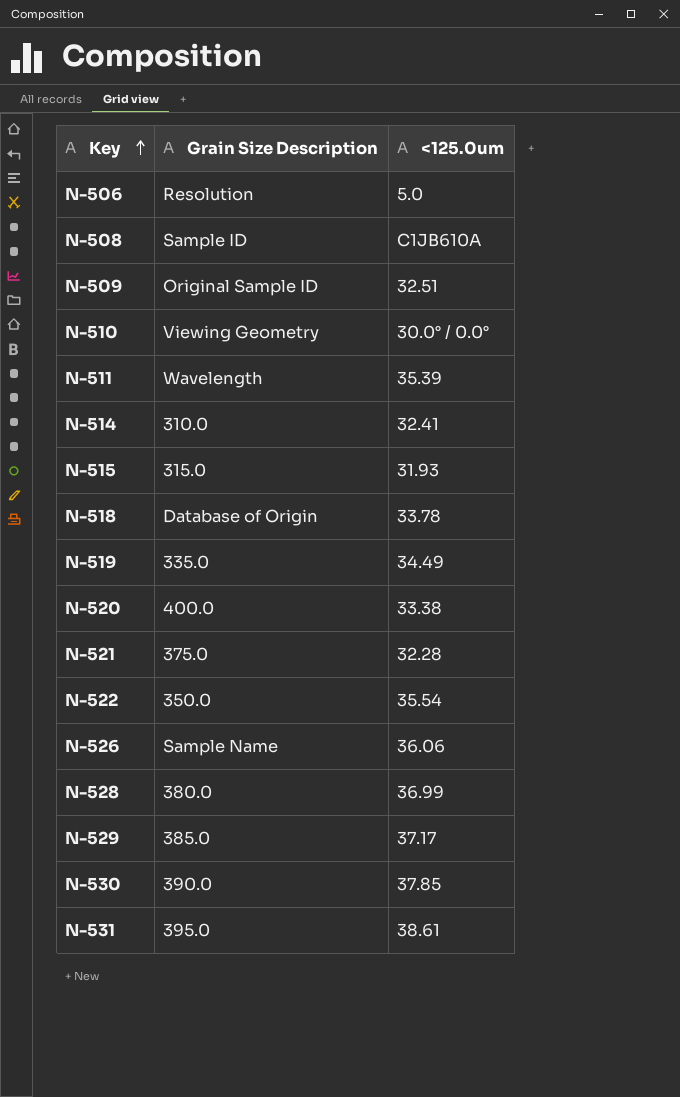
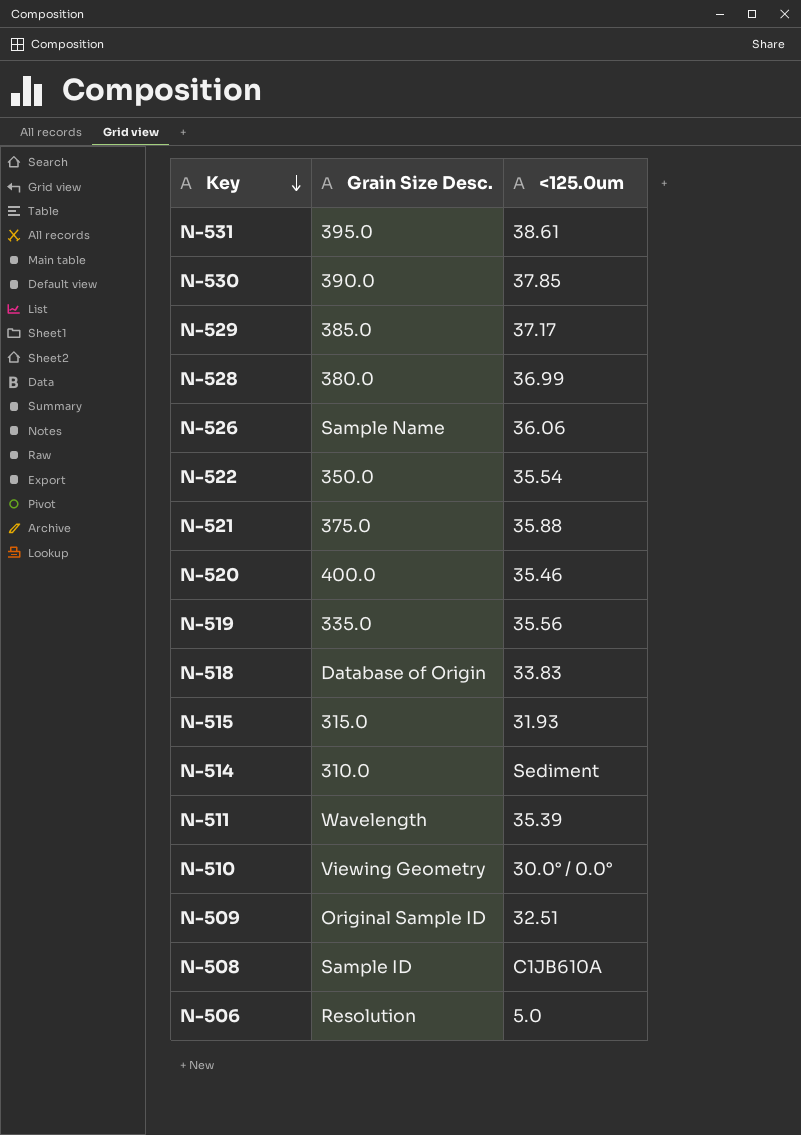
row order: Key ascending -> Key descending
column name: Grain Size Description -> Grain Size Desc.
N-521 | <125.0um: 32.28 -> 35.88
N-520 | <125.0um: 33.38 -> 35.46
N-519 | <125.0um: 34.49 -> 35.56
N-518 | <125.0um: 33.78 -> 33.83
N-514 | <125.0um: 32.41 -> Sediment

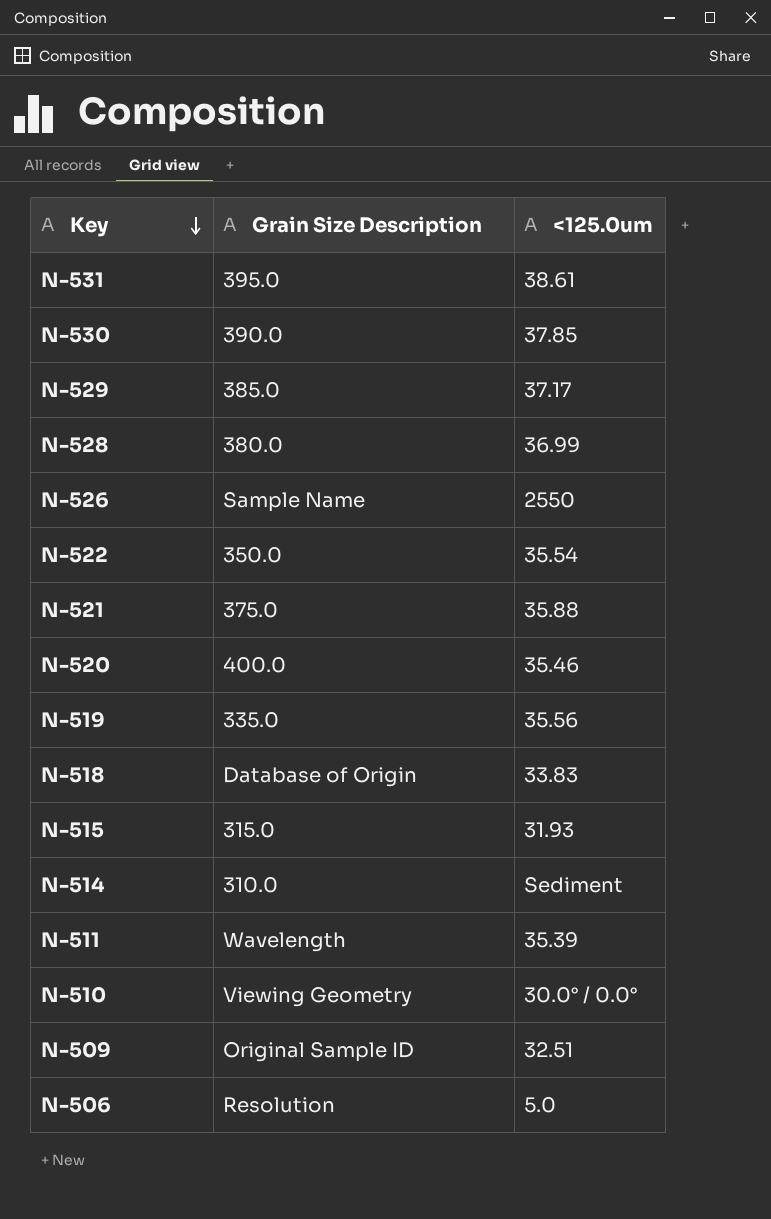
column name: Grain Size Desc. -> Grain Size Description
row N-508: Sample ID | C1JB610A -> none
N-526 | <125.0um: 36.06 -> 2550

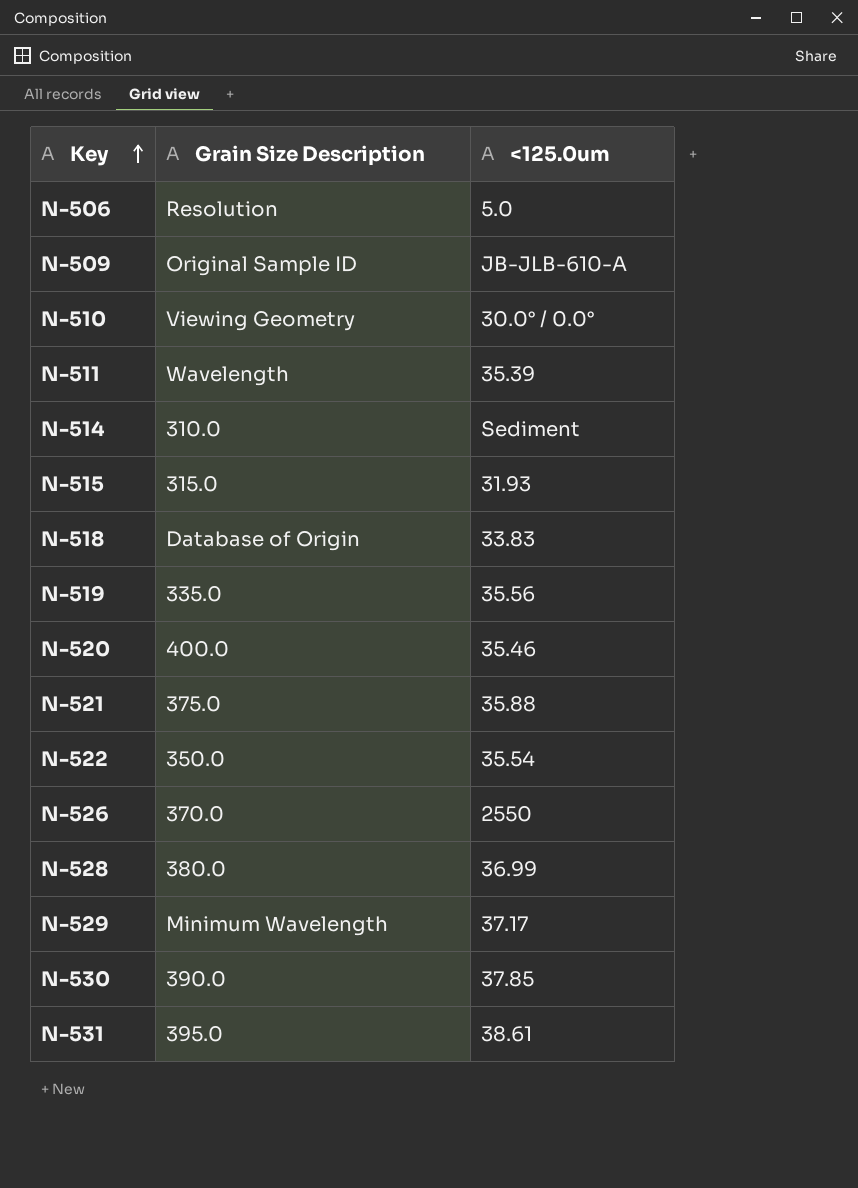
row order: Key descending -> Key ascending
N-509 | <125.0um: 32.51 -> JB-JLB-610-A
N-526 | Grain Size Description: Sample Name -> 370.0
N-529 | Grain Size Description: 385.0 -> Minimum Wavelength

